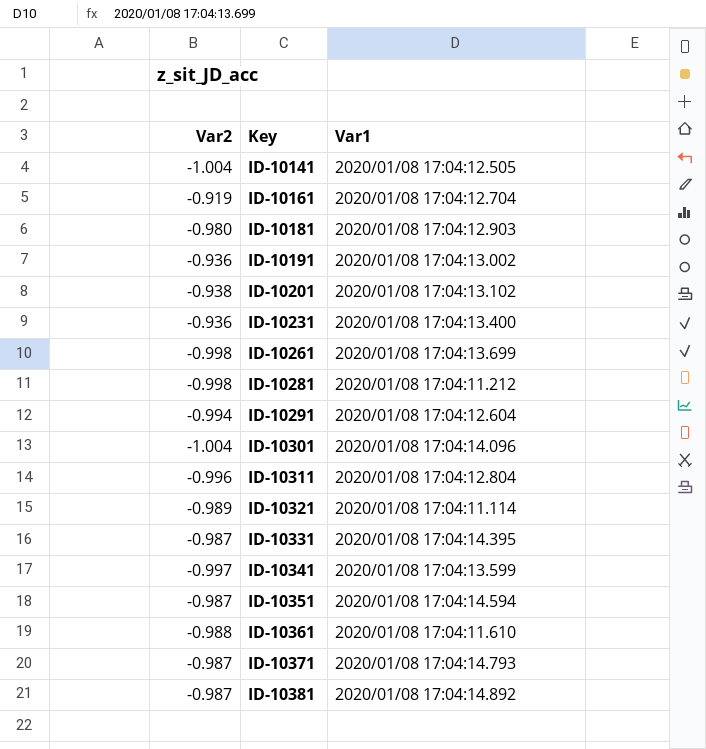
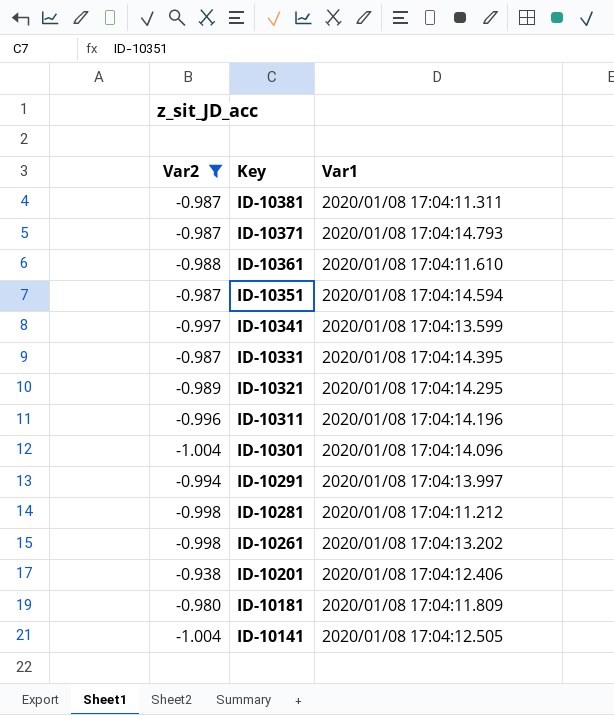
filter: none -> Var2 <= -0.938
row order: Key ascending -> Key descending
ID-10381 | Var1: 2020/01/08 17:04:14.892 -> 2020/01/08 17:04:11.311
ID-10321 | Var1: 2020/01/08 17:04:11.114 -> 2020/01/08 17:04:14.295
ID-10311 | Var1: 2020/01/08 17:04:12.804 -> 2020/01/08 17:04:14.196
ID-10291 | Var1: 2020/01/08 17:04:12.604 -> 2020/01/08 17:04:13.997
ID-10261 | Var1: 2020/01/08 17:04:13.699 -> 2020/01/08 17:04:13.202
ID-10201 | Var1: 2020/01/08 17:04:13.102 -> 2020/01/08 17:04:12.406
ID-10181 | Var1: 2020/01/08 17:04:12.903 -> 2020/01/08 17:04:11.809

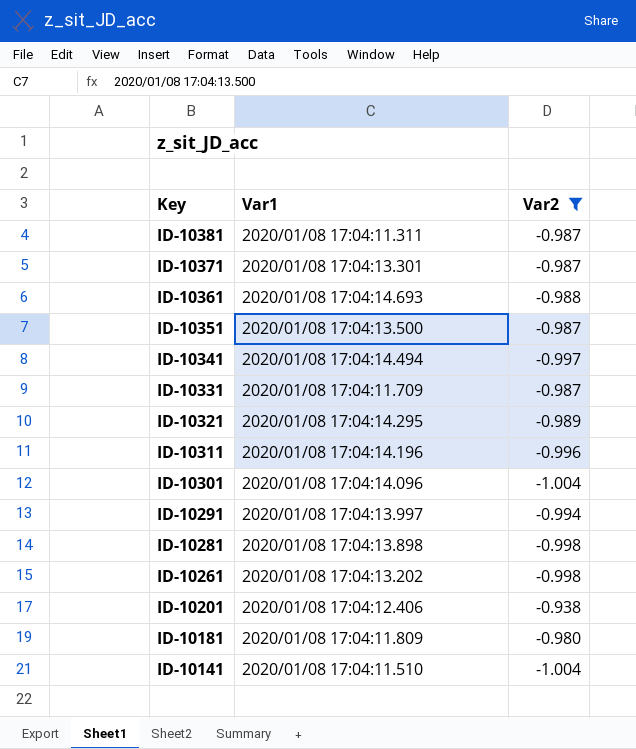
column Var2 | position: 1 -> 3
ID-10371 | Var1: 2020/01/08 17:04:14.793 -> 2020/01/08 17:04:13.301
ID-10361 | Var1: 2020/01/08 17:04:11.610 -> 2020/01/08 17:04:14.693
ID-10351 | Var1: 2020/01/08 17:04:14.594 -> 2020/01/08 17:04:13.500
ID-10341 | Var1: 2020/01/08 17:04:13.599 -> 2020/01/08 17:04:14.494
ID-10331 | Var1: 2020/01/08 17:04:14.395 -> 2020/01/08 17:04:11.709
ID-10281 | Var1: 2020/01/08 17:04:11.212 -> 2020/01/08 17:04:13.898
ID-10141 | Var1: 2020/01/08 17:04:12.505 -> 2020/01/08 17:04:11.510

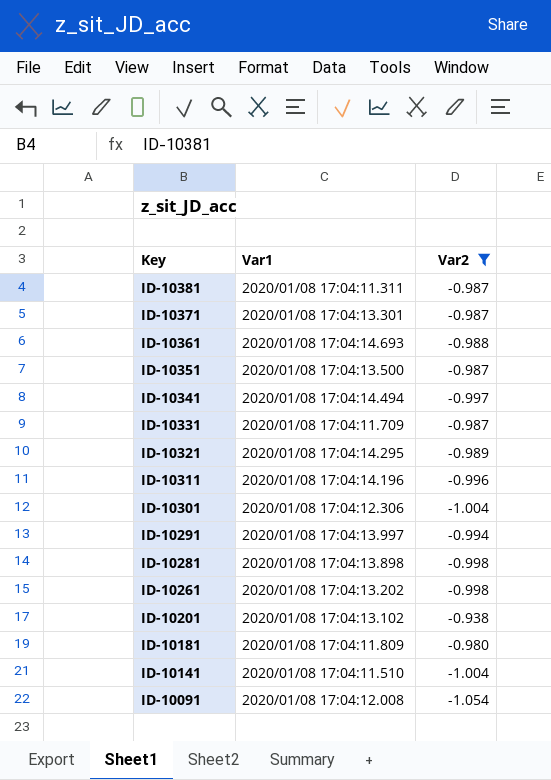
ID-10301 | Var1: 2020/01/08 17:04:14.096 -> 2020/01/08 17:04:12.306
ID-10201 | Var1: 2020/01/08 17:04:12.406 -> 2020/01/08 17:04:13.102
row ID-10091: none -> 2020/01/08 17:04:12.008 | -1.054

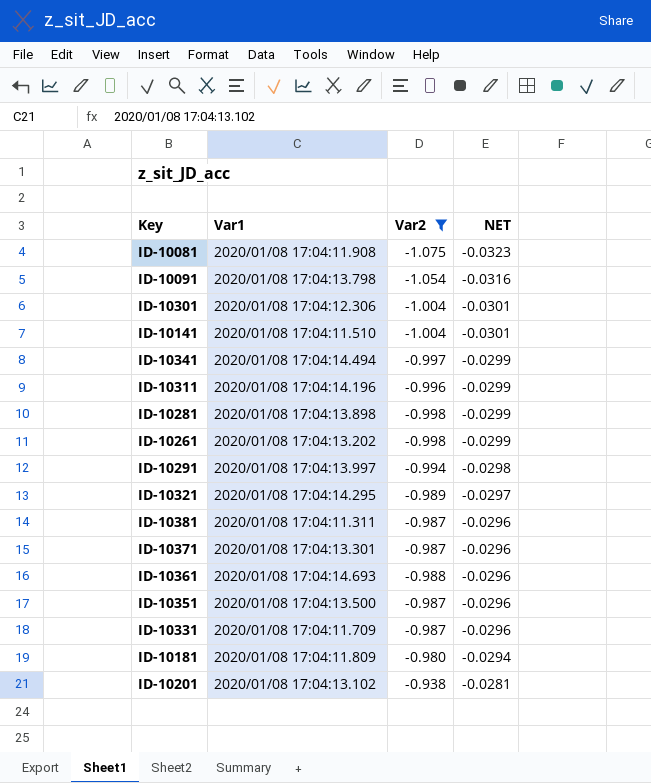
row order: Key descending -> NET ascending
column NET | formula: none -> [Var2] * 0.03
row ID-10081: none -> 2020/01/08 17:04:11.908 | -1.075 | -0.0323
ID-10091 | Var1: 2020/01/08 17:04:12.008 -> 2020/01/08 17:04:13.798

